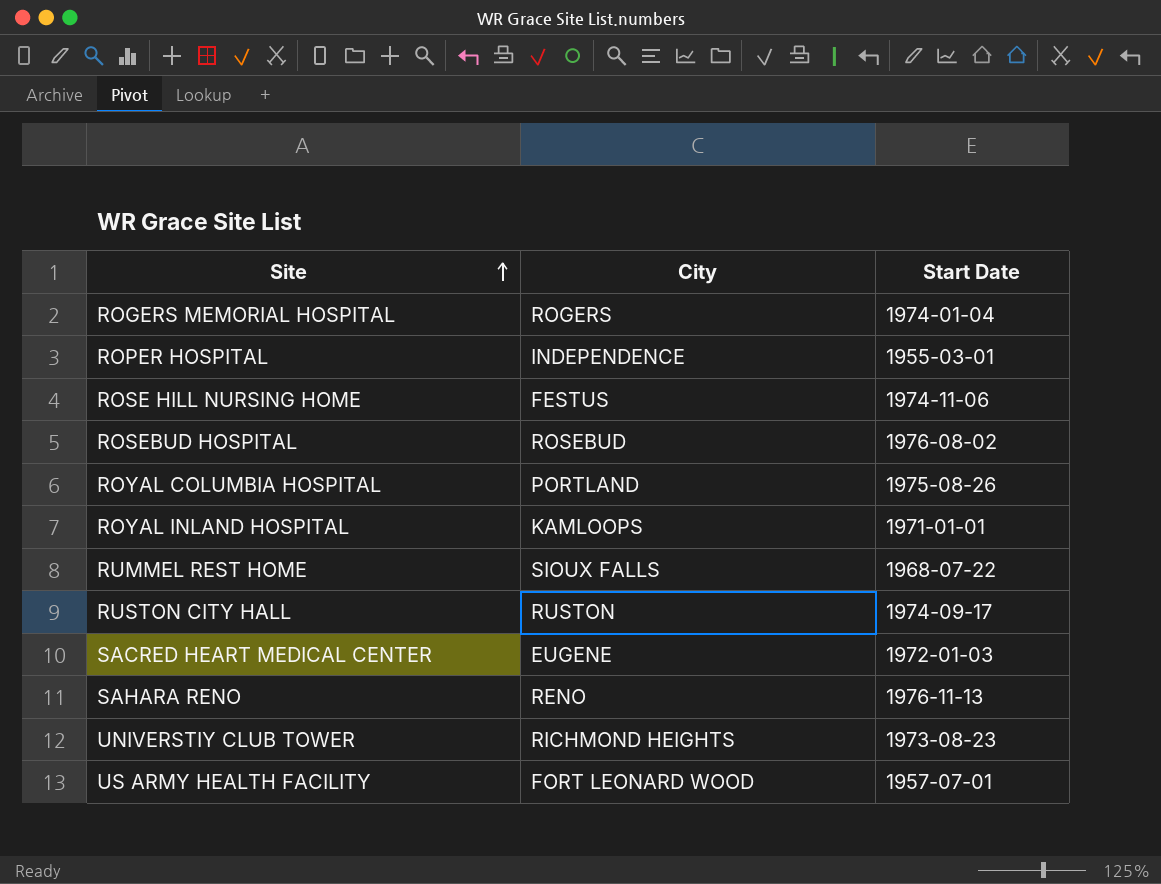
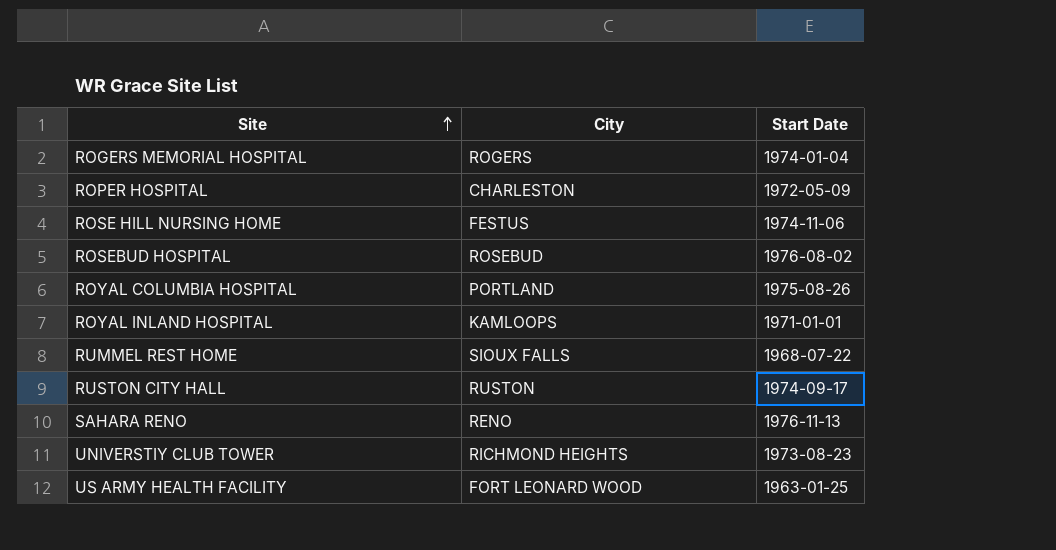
row SACRED HEART MEDICAL CENTER: EUGENE | 1972-01-03 -> none
ROPER HOSPITAL | City: INDEPENDENCE -> CHARLESTON
ROPER HOSPITAL | Start Date: 1955-03-01 -> 1972-05-09
US ARMY HEALTH FACILITY | Start Date: 1957-07-01 -> 1963-01-25

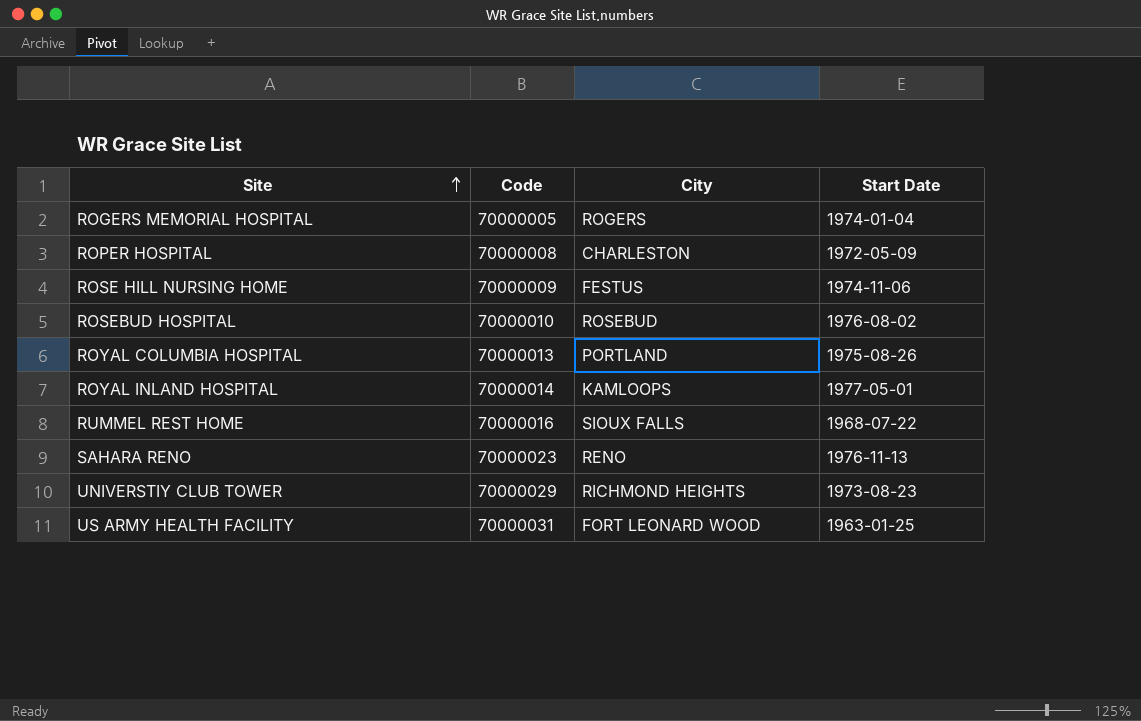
column Code | position: none -> 2
row RUSTON CITY HALL: RUSTON | 1974-09-17 -> none
ROYAL INLAND HOSPITAL | Start Date: 1971-01-01 -> 1977-05-01

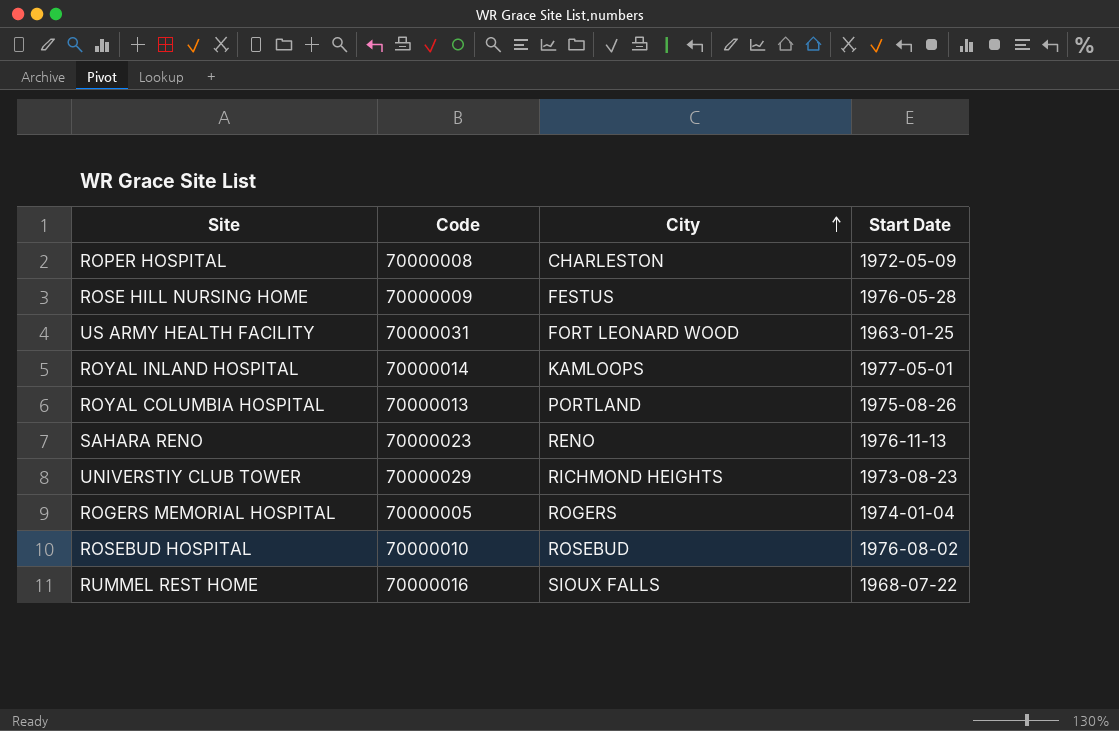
row order: Site ascending -> City ascending
ROSE HILL NURSING HOME | Start Date: 1974-11-06 -> 1976-05-28

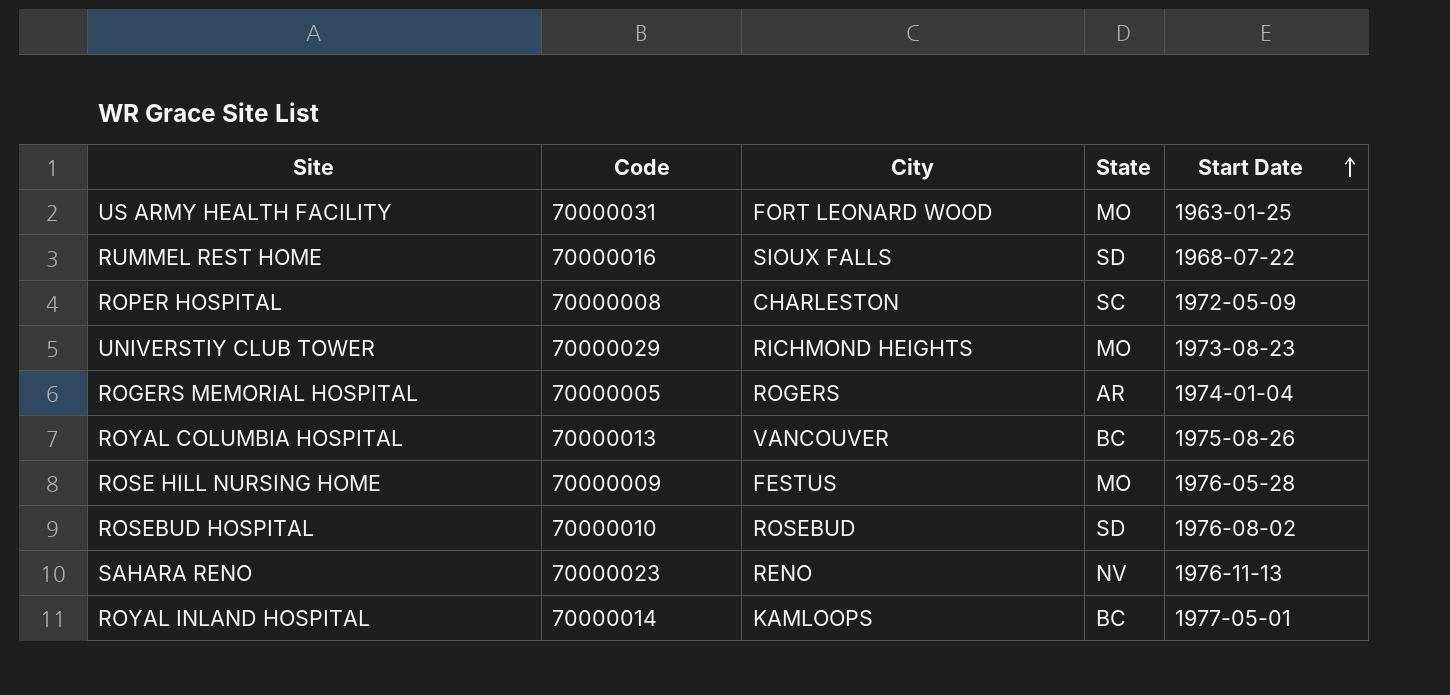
row order: City ascending -> Start Date ascending
column State | position: none -> 4
ROYAL COLUMBIA HOSPITAL | City: PORTLAND -> VANCOUVER

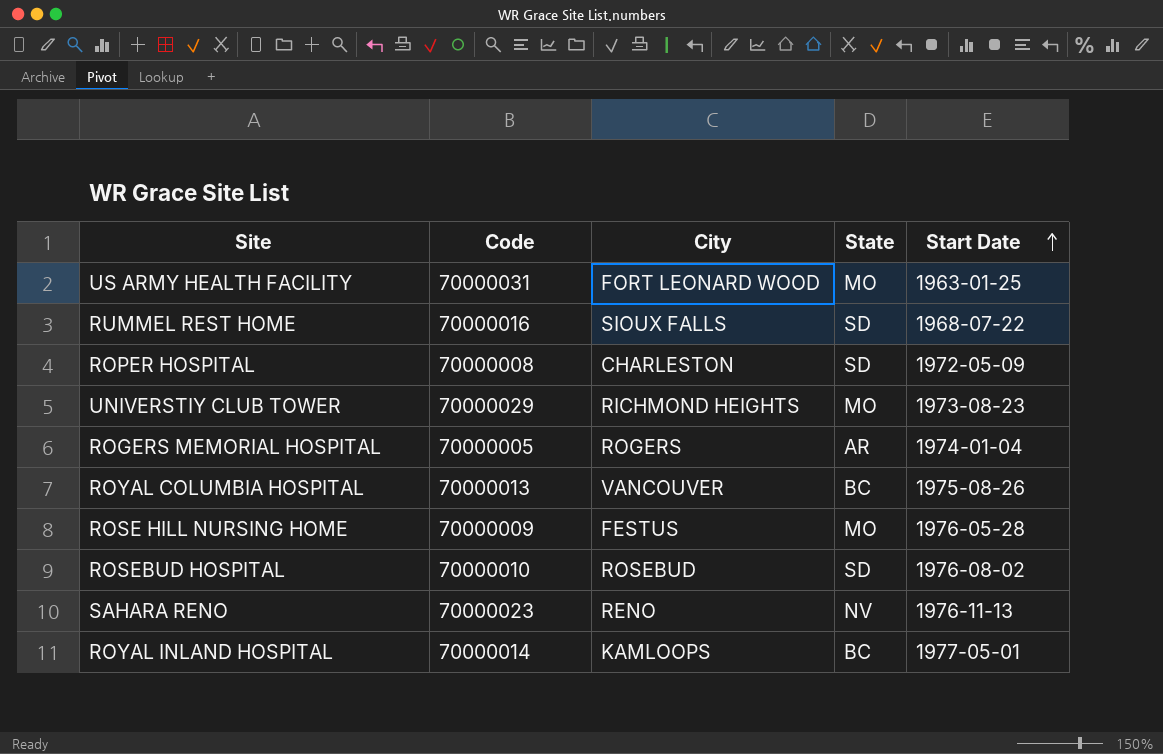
ROPER HOSPITAL | State: SC -> SD

